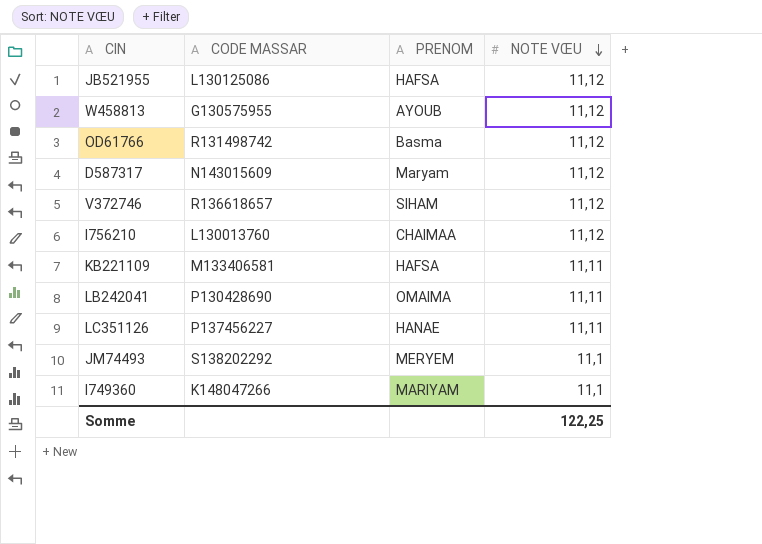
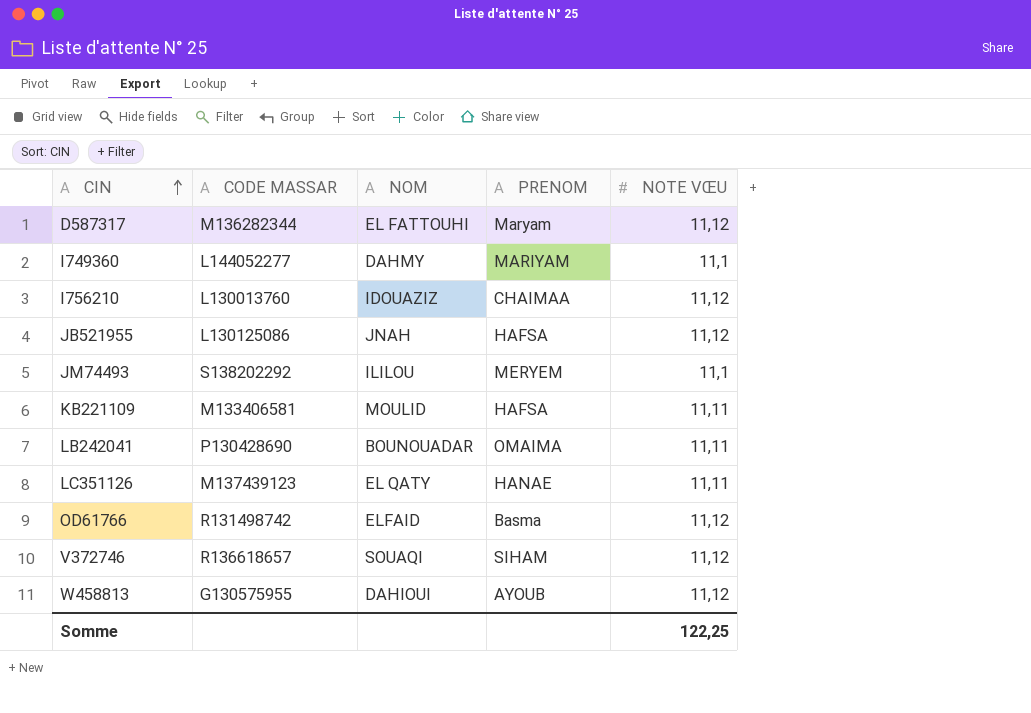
row order: NOTE VŒU descending -> CIN ascending
column NOM | position: none -> 3
D587317 | CODE MASSAR: N143015609 -> M136282344
I749360 | CODE MASSAR: K148047266 -> L144052277
LC351126 | CODE MASSAR: P137456227 -> M137439123

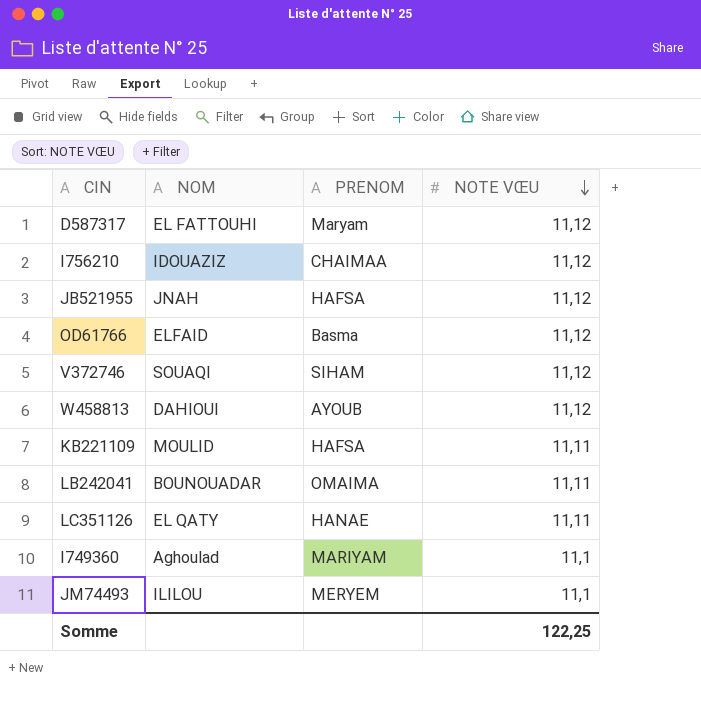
row order: CIN ascending -> NOTE VŒU descending
column CODE MASSAR | position: 2 -> none
I749360 | NOM: DAHMY -> Aghoulad

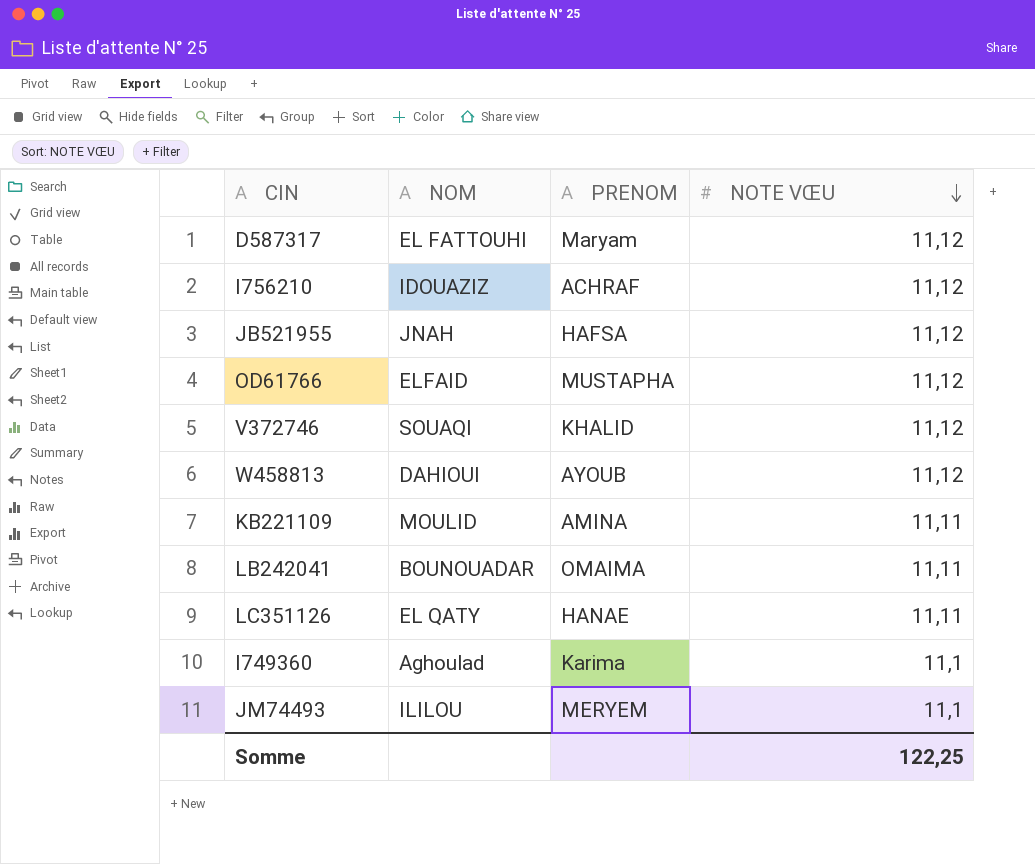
I756210 | PRENOM: CHAIMAA -> ACHRAF
OD61766 | PRENOM: Basma -> MUSTAPHA
V372746 | PRENOM: SIHAM -> KHALID
KB221109 | PRENOM: HAFSA -> AMINA
I749360 | PRENOM: MARIYAM -> Karima

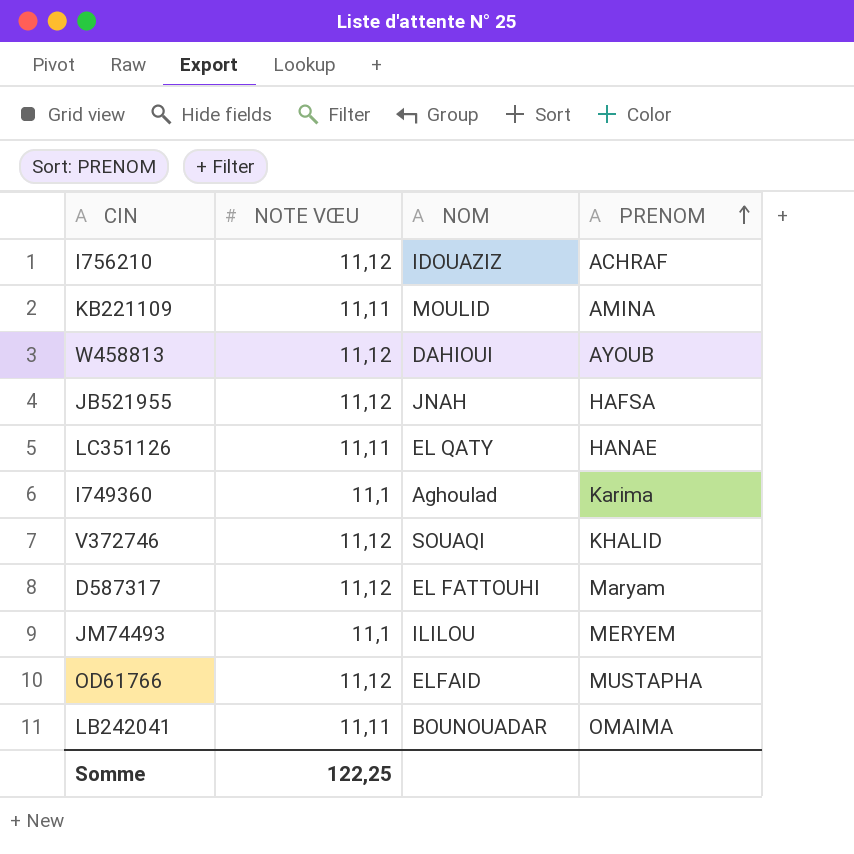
row order: NOTE VŒU descending -> PRENOM ascending
column NOTE VŒU | position: 4 -> 2

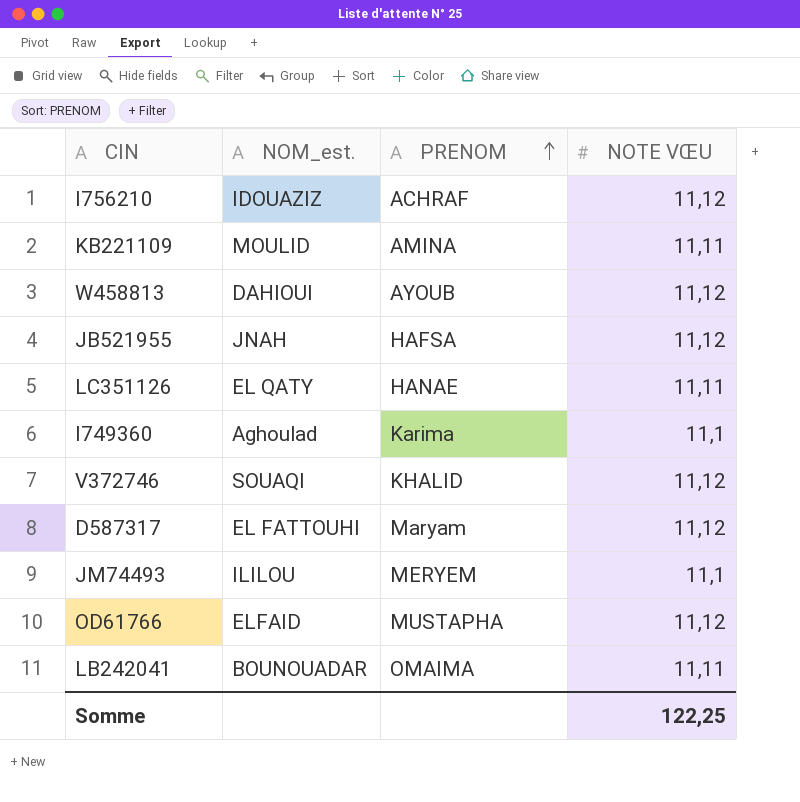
column name: NOM -> NOM_est.
column NOTE VŒU | position: 2 -> 4

